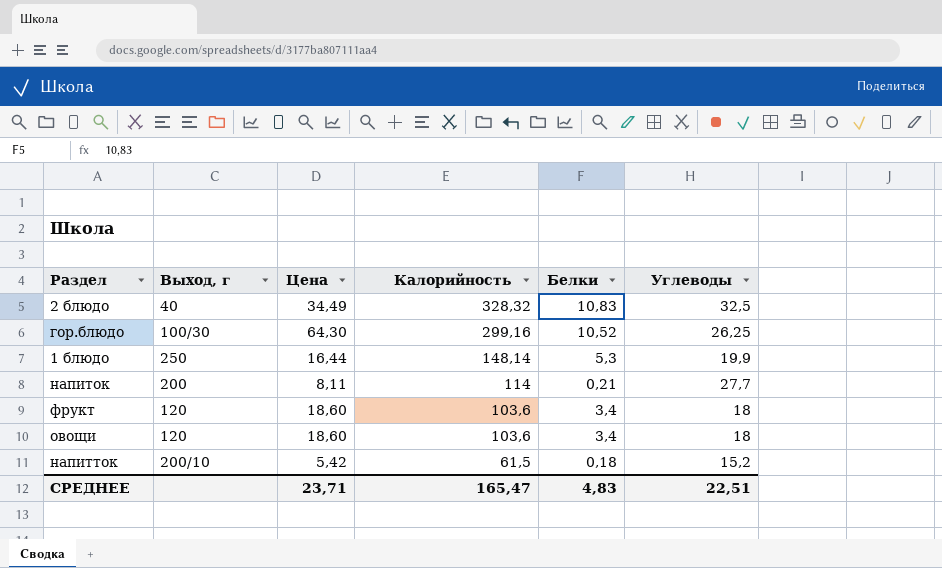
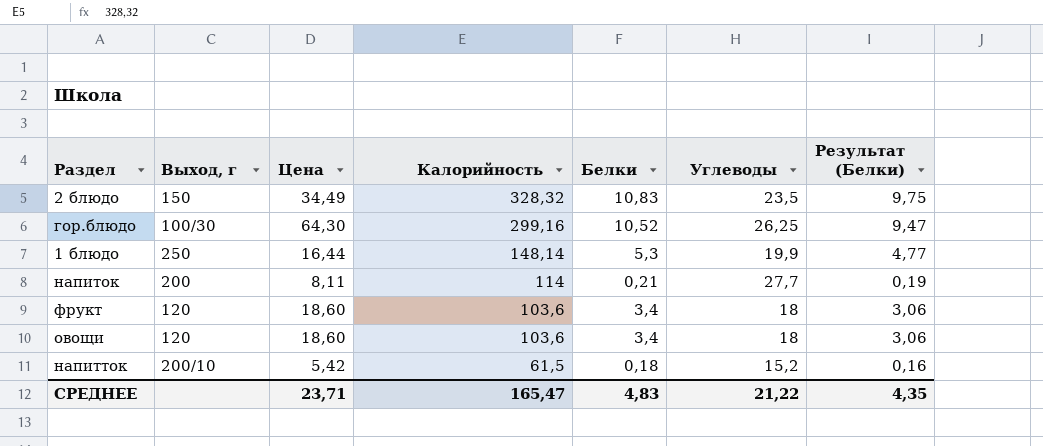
column Результат (Белки) | formula: none -> [Белки] * 0,9
2 блюдо | Выход, г: 40 -> 150
2 блюдо | Углеводы: 32,5 -> 23,5
СРЕДНЕЕ | Углеводы: 22,51 -> 21,22

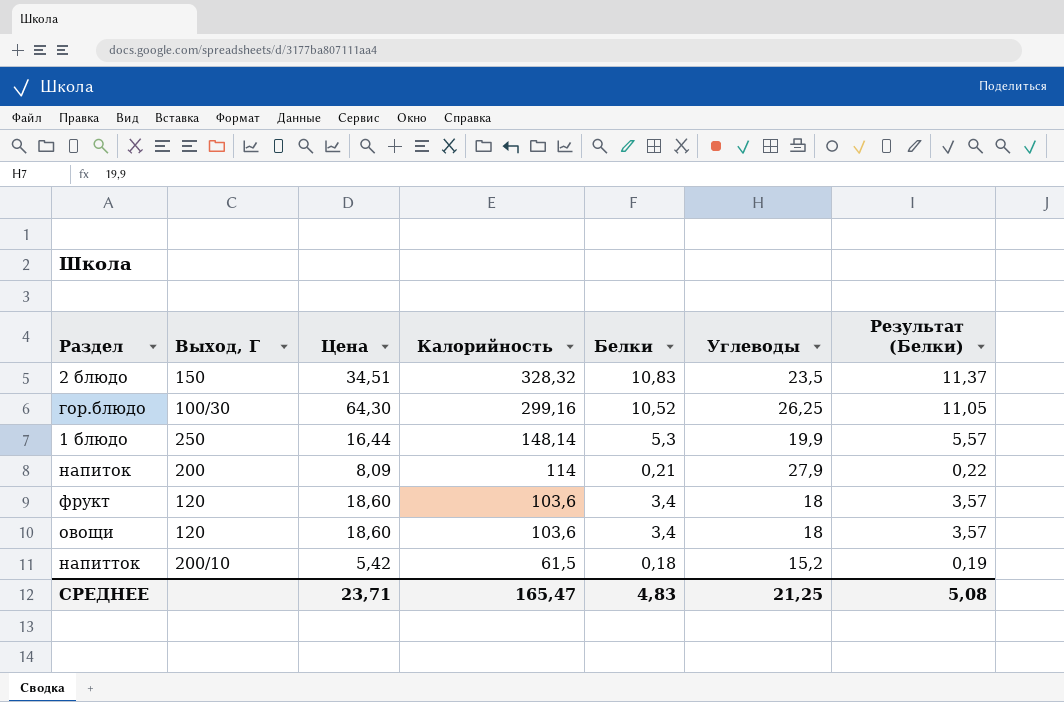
column name: Выход, г -> Выход, Г
column Результат (Белки) | formula: [Белки] * 0,9 -> [Белки] * 1,05
2 блюдо | Цена: 34,49 -> 34,51
напиток | Цена: 8,11 -> 8,09
напиток | Углеводы: 27,7 -> 27,9
СРЕДНЕЕ | Углеводы: 21,22 -> 21,25
СРЕДНЕЕ | Результат (Белки): 4,35 -> 5,08

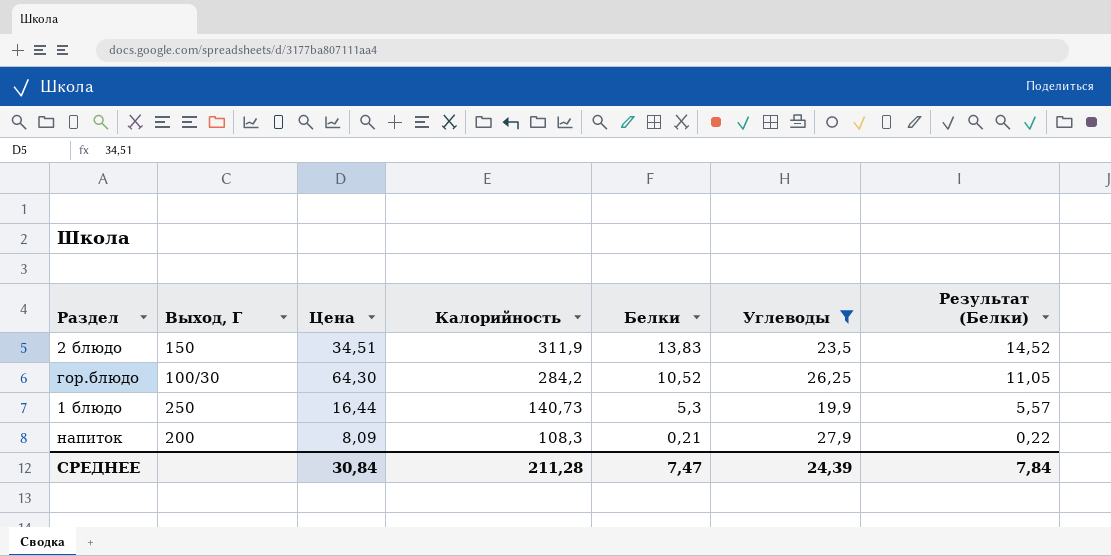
filter: none -> Углеводы >= 19,9
2 блюдо | Калорийность: 328,32 -> 311,9
2 блюдо | Белки: 10,83 -> 13,83
2 блюдо | Результат (Белки): 11,37 -> 14,52
гор.блюдо | Калорийность: 299,16 -> 284,2
1 блюдо | Калорийность: 148,14 -> 140,73
напиток | Калорийность: 114 -> 108,3
СРЕДНЕЕ | Цена: 23,71 -> 30,84
СРЕДНЕЕ | Калорийность: 165,47 -> 211,28
СРЕДНЕЕ | Белки: 4,83 -> 7,47
СРЕДНЕЕ | Углеводы: 21,25 -> 24,39
СРЕДНЕЕ | Результат (Белки): 5,08 -> 7,84

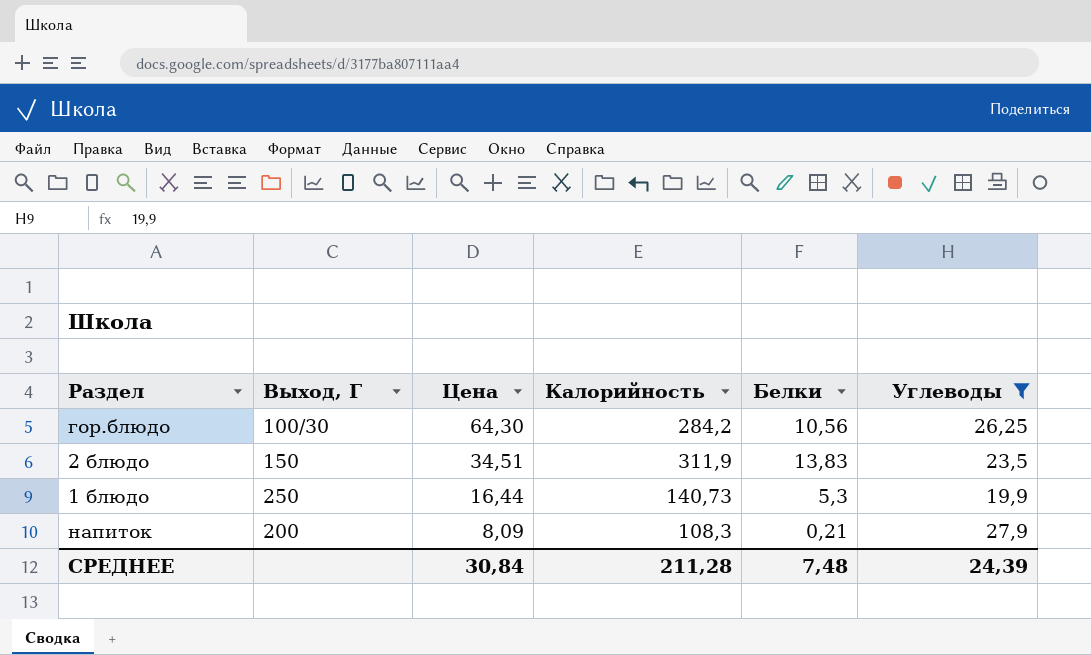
row order: Калорийность descending -> Цена descending
column Результат (Белки) | formula: [Белки] * 1,05 -> none
гор.блюдо | Белки: 10,52 -> 10,56
СРЕДНЕЕ | Белки: 7,47 -> 7,48

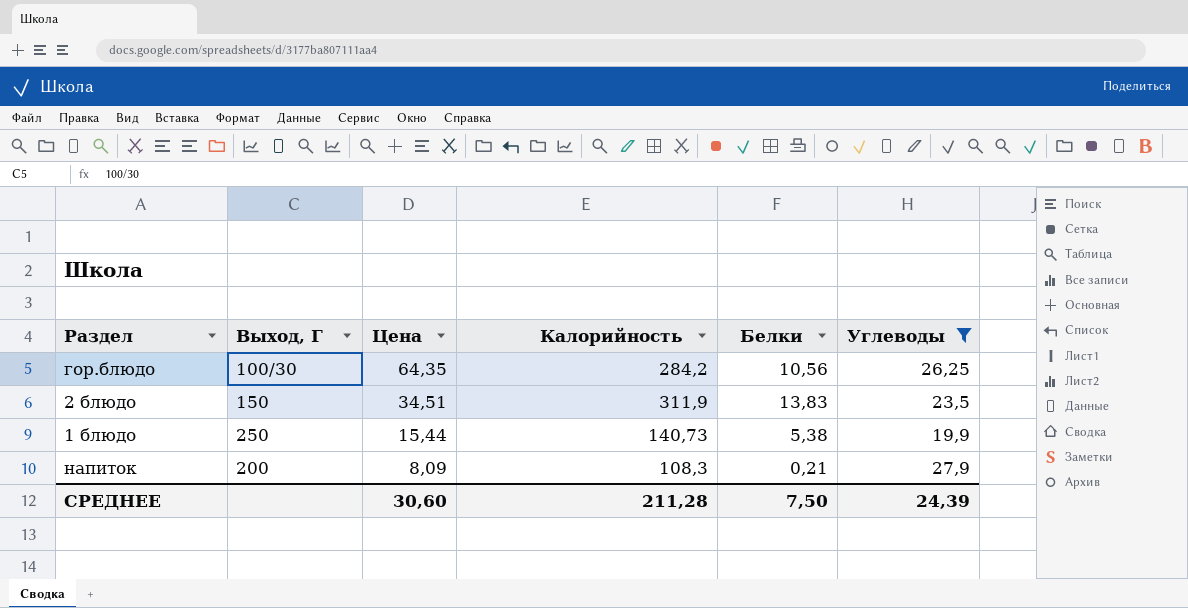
гор.блюдо | Цена: 64,30 -> 64,35
1 блюдо | Цена: 16,44 -> 15,44
1 блюдо | Белки: 5,3 -> 5,38
СРЕДНЕЕ | Цена: 30,84 -> 30,60
СРЕДНЕЕ | Белки: 7,48 -> 7,50

